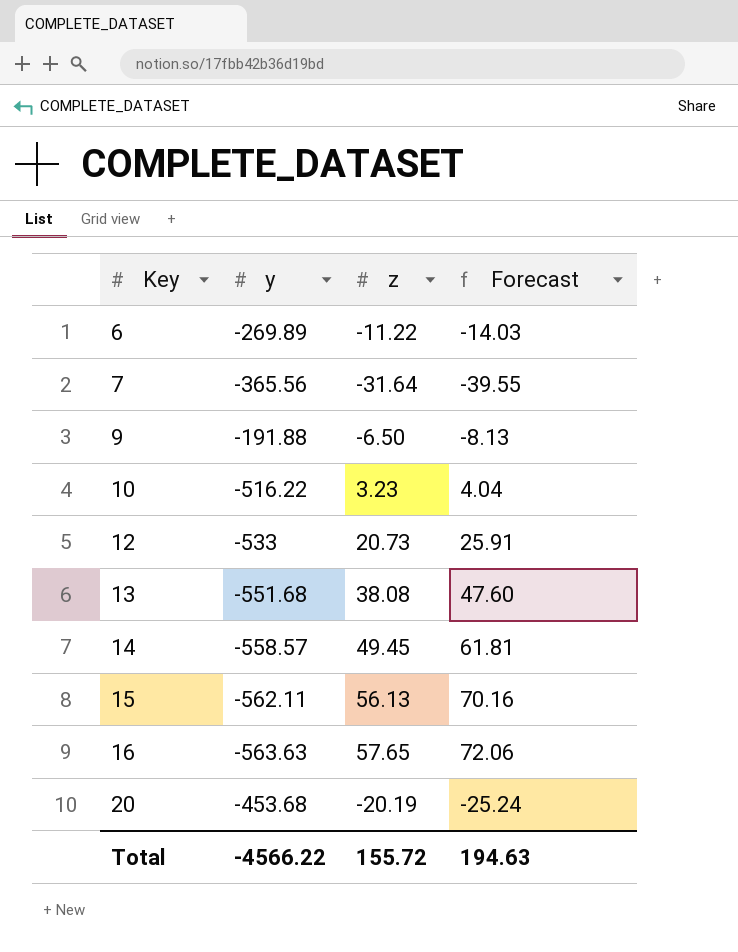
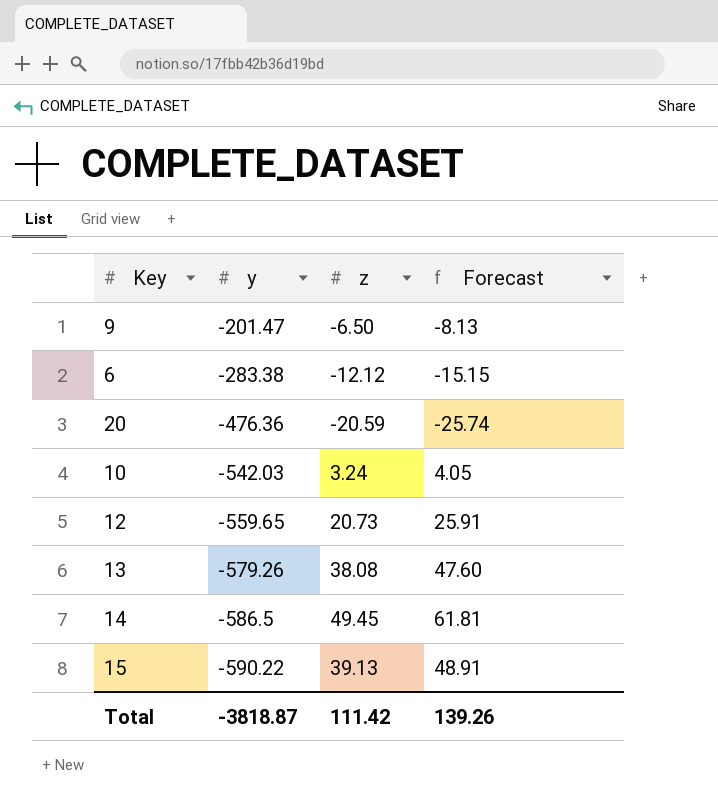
row order: Key ascending -> y descending
row 7: -365.56 | -31.64 | -39.55 -> none
row 16: -563.63 | 57.65 | 72.06 -> none
9 | y: -191.88 -> -201.47
6 | y: -269.89 -> -283.38
6 | z: -11.22 -> -12.12
6 | Forecast: -14.03 -> -15.15
20 | y: -453.68 -> -476.36
20 | z: -20.19 -> -20.59
20 | Forecast: -25.24 -> -25.74
10 | y: -516.22 -> -542.03
10 | z: 3.23 -> 3.24
10 | Forecast: 4.04 -> 4.05
12 | y: -533 -> -559.65
13 | y: -551.68 -> -579.26
14 | y: -558.57 -> -586.5
15 | y: -562.11 -> -590.22
15 | z: 56.13 -> 39.13
15 | Forecast: 70.16 -> 48.91
Total | y: -4566.22 -> -3818.87
Total | z: 155.72 -> 111.42
Total | Forecast: 194.63 -> 139.26

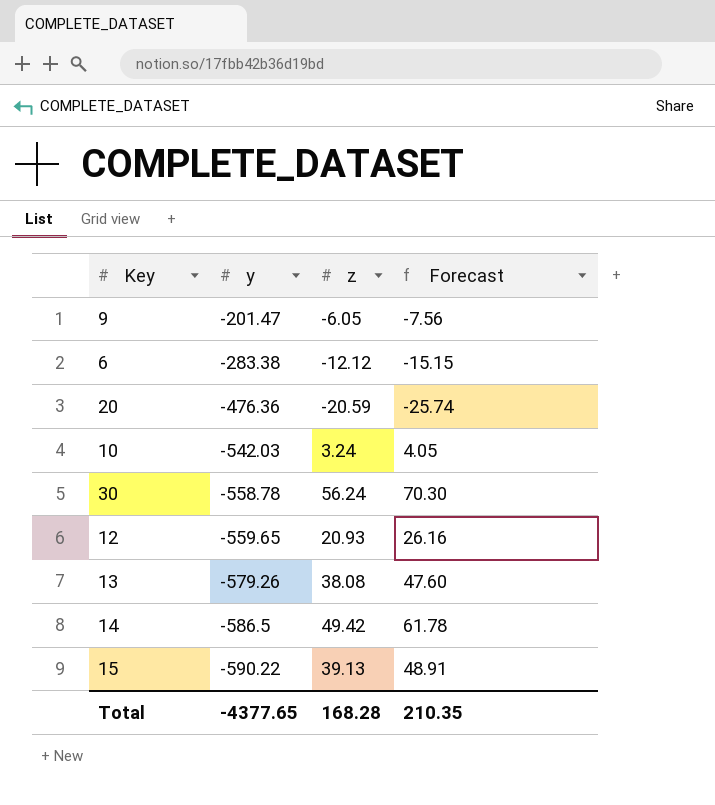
9 | z: -6.50 -> -6.05
9 | Forecast: -8.13 -> -7.56
row 30: none -> -558.78 | 56.24 | 70.30
12 | z: 20.73 -> 20.93
12 | Forecast: 25.91 -> 26.16
14 | z: 49.45 -> 49.42
14 | Forecast: 61.81 -> 61.78
Total | y: -3818.87 -> -4377.65
Total | z: 111.42 -> 168.28
Total | Forecast: 139.26 -> 210.35

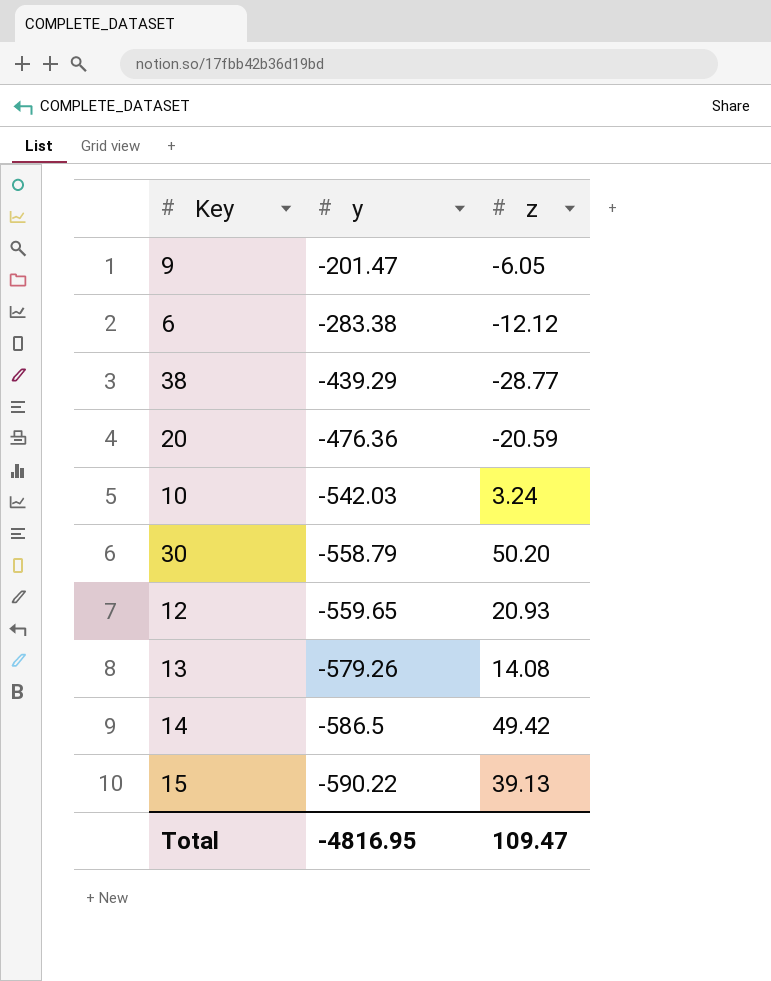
column Forecast | formula: [z] * 1.25 -> none
row 38: none -> -439.29 | -28.77
30 | y: -558.78 -> -558.79
30 | z: 56.24 -> 50.20
13 | z: 38.08 -> 14.08
Total | y: -4377.65 -> -4816.95
Total | z: 168.28 -> 109.47

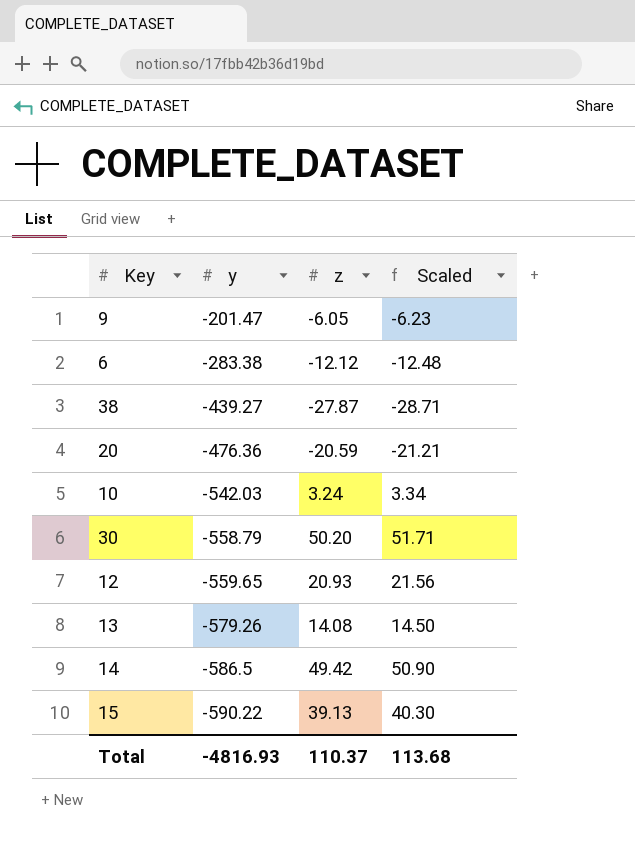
column Scaled | formula: none -> [z] * 1.03
38 | y: -439.29 -> -439.27
38 | z: -28.77 -> -27.87
Total | y: -4816.95 -> -4816.93
Total | z: 109.47 -> 110.37

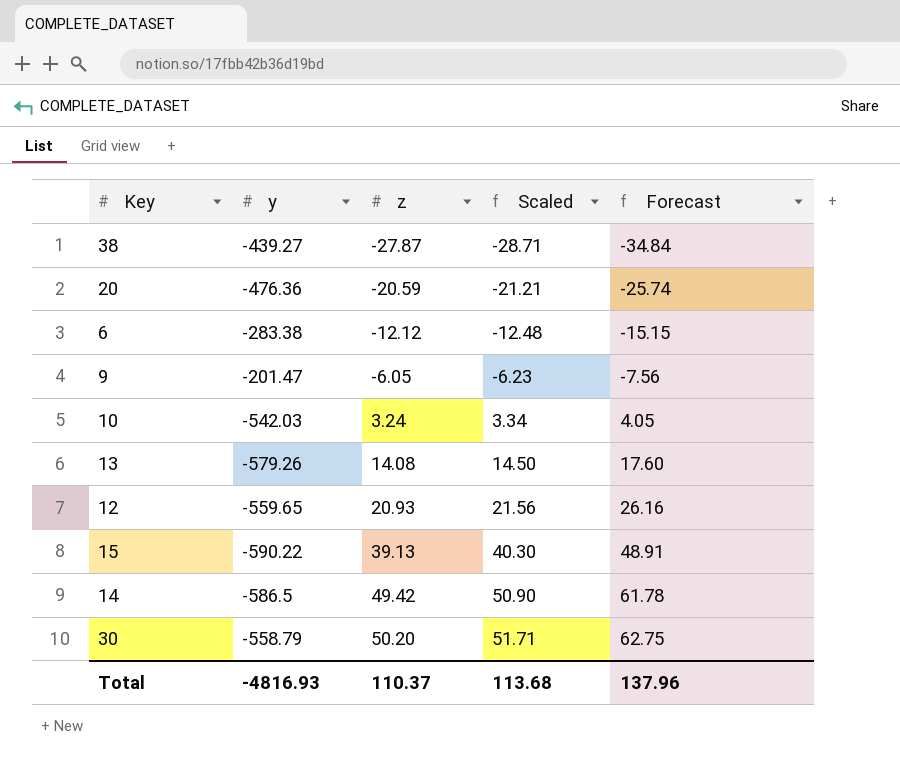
row order: y descending -> z ascending
column Forecast | formula: none -> [z] * 1.25

